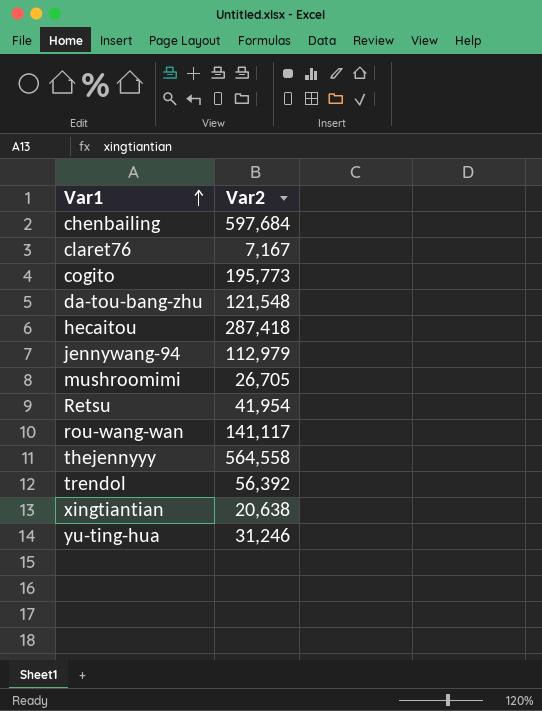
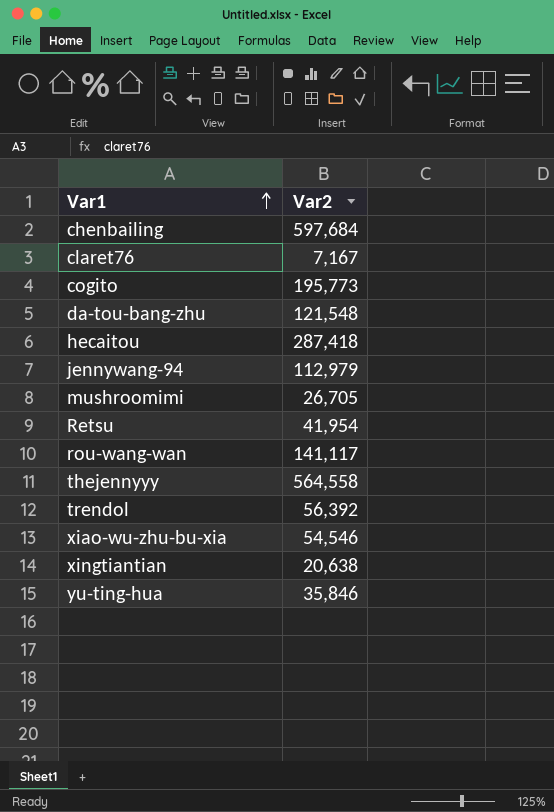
row xiao-wu-zhu-bu-xia: none -> 54,546
yu-ting-hua | Var2: 31,246 -> 35,846

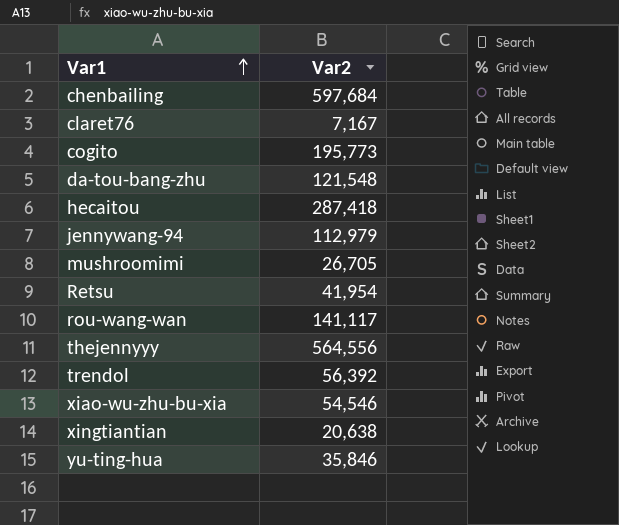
thejennyyy | Var2: 564,558 -> 564,556

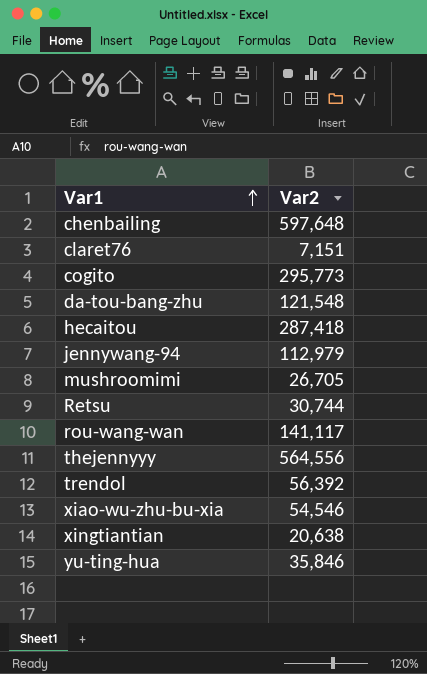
chenbailing | Var2: 597,684 -> 597,648
claret76 | Var2: 7,167 -> 7,151
cogito | Var2: 195,773 -> 295,773
Retsu | Var2: 41,954 -> 30,744

